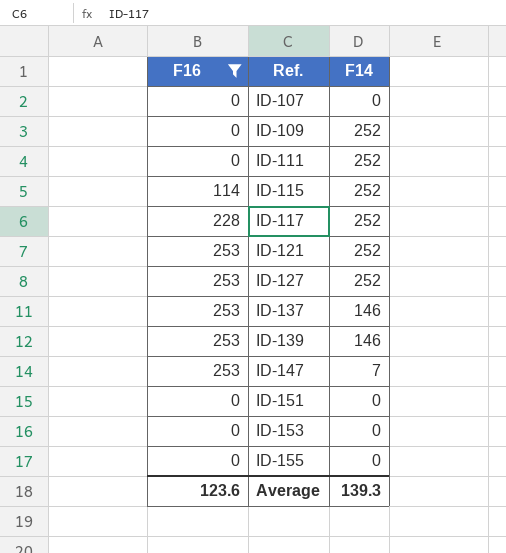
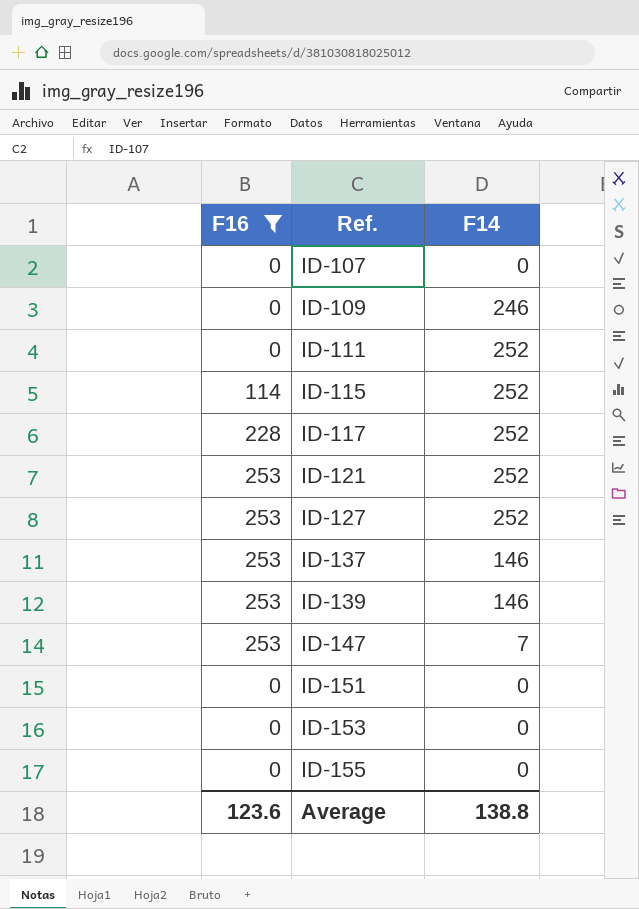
ID-109 | F14: 252 -> 246
Average | F14: 139.3 -> 138.8

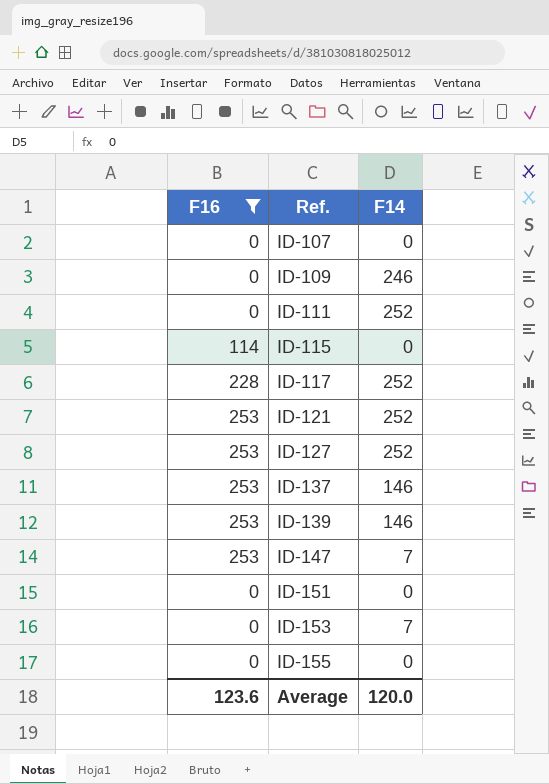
ID-115 | F14: 252 -> 0
ID-153 | F14: 0 -> 7
Average | F14: 138.8 -> 120.0

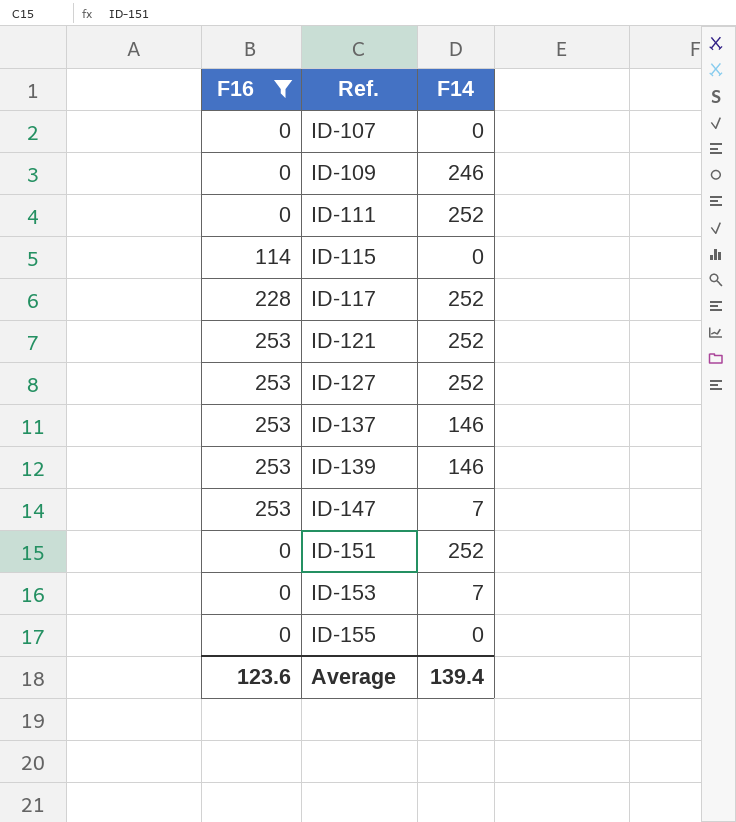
ID-151 | F14: 0 -> 252
Average | F14: 120.0 -> 139.4

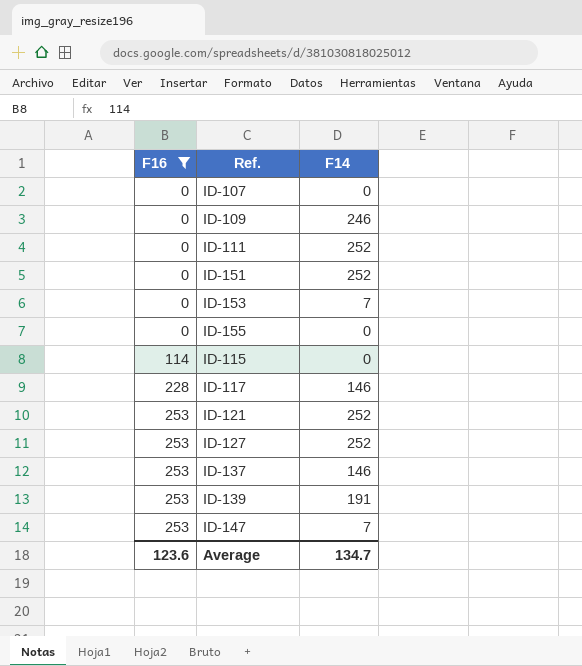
row order: Ref. ascending -> F16 ascending
ID-117 | F14: 252 -> 146
ID-139 | F14: 146 -> 191
Average | F14: 139.4 -> 134.7

